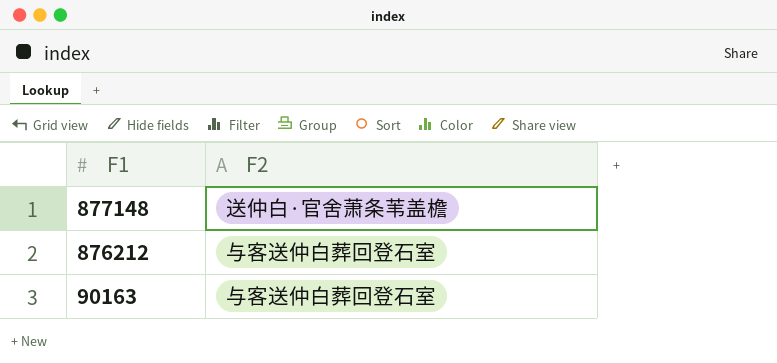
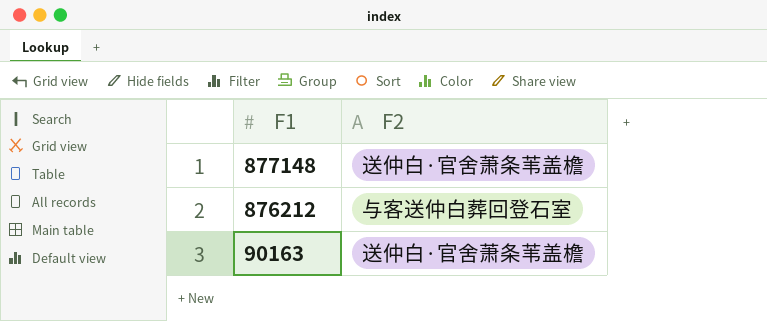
90163 | F2: 与客送仲白葬回登石室 -> 送仲白·官舍萧条苇盖檐

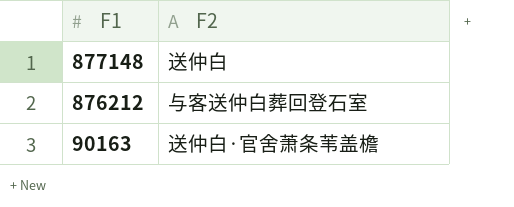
877148 | F2: 送仲白·官舍萧条苇盖檐 -> 送仲白

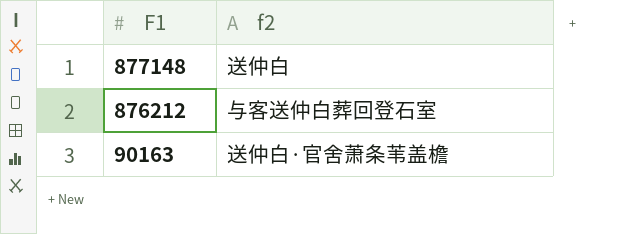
column name: F2 -> f2

